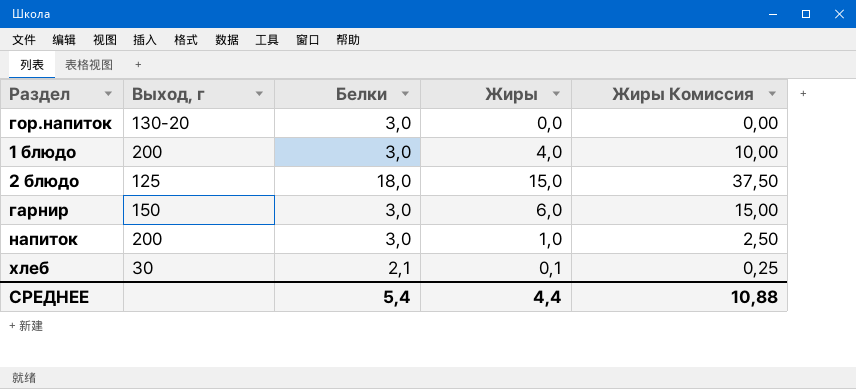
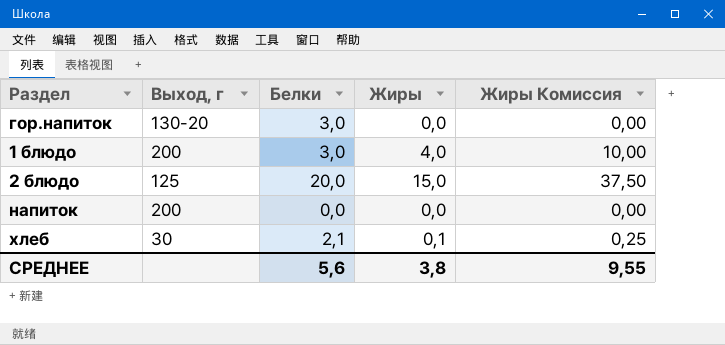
row гарнир: 150 | 3,0 | 6,0 | 15,00 -> none
2 блюдо | Белки: 18,0 -> 20,0
напиток | Белки: 3,0 -> 0,0
напиток | Жиры: 1,0 -> 0,0
напиток | Жиры Комиссия: 2,50 -> 0,00
СРЕДНЕЕ | Белки: 5,4 -> 5,6
СРЕДНЕЕ | Жиры: 4,4 -> 3,8
СРЕДНЕЕ | Жиры Комиссия: 10,88 -> 9,55

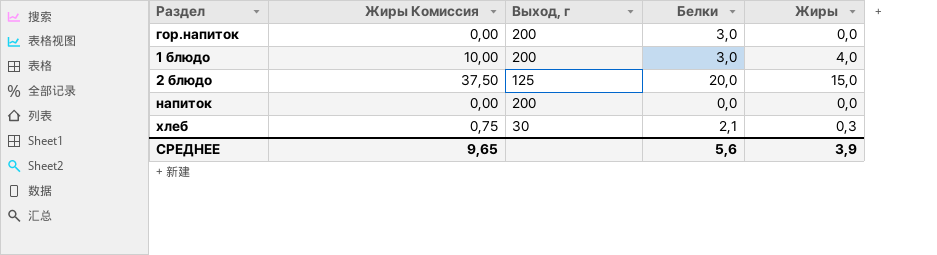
column Жиры Комиссия | position: 5 -> 2
гор.напиток | Выход, г: 130-20 -> 200
хлеб | Жиры Комиссия: 0,25 -> 0,75
хлеб | Жиры: 0,1 -> 0,3
СРЕДНЕЕ | Жиры Комиссия: 9,55 -> 9,65
СРЕДНЕЕ | Жиры: 3,8 -> 3,9

